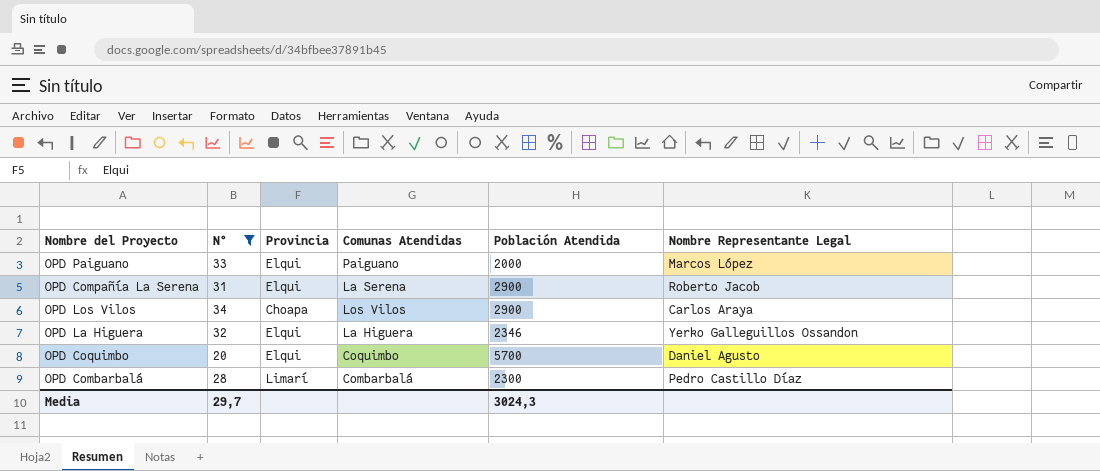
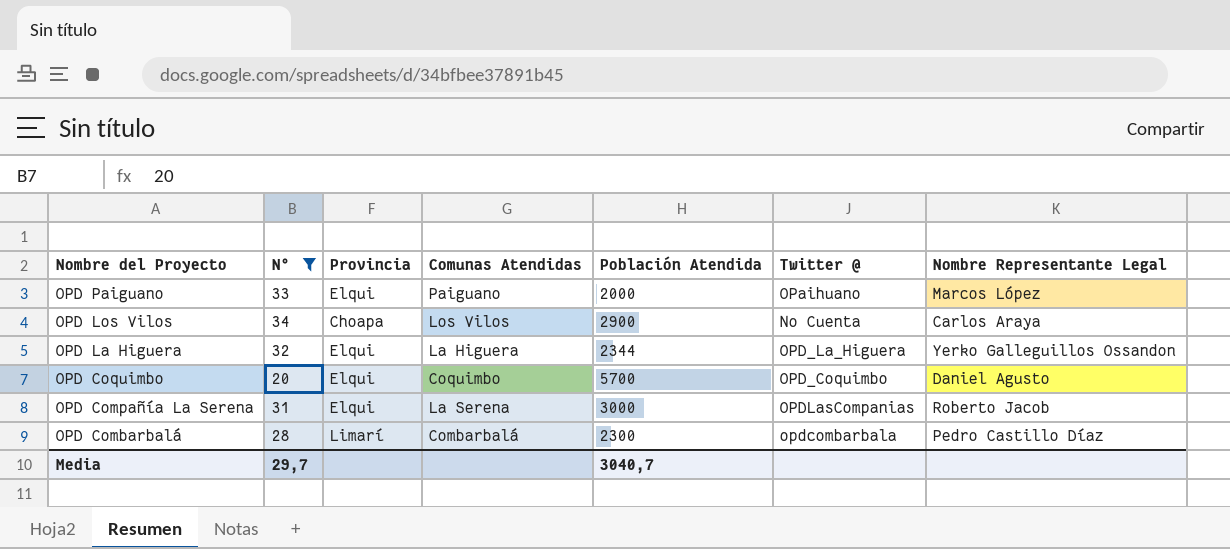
row order: none -> Nombre del Proyecto descending
column Twitter @ | position: none -> 6
OPD La Higuera | Población Atendida: 2346 -> 2344
OPD Compañía La Serena | Población Atendida: 2900 -> 3000
Media | Población Atendida: 3024,3 -> 3040,7

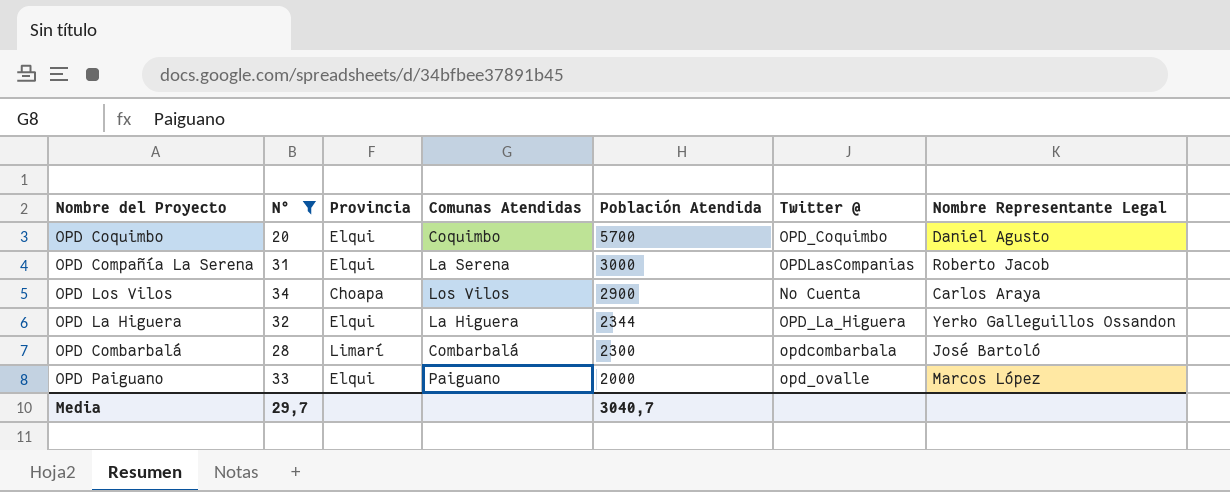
row order: Nombre del Proyecto descending -> Población Atendida descending
OPD Combarbalá | Nombre Representante Legal: Pedro Castillo Díaz -> José Bartoló
OPD Paiguano | Twitter @: OPaihuano -> opd_ovalle

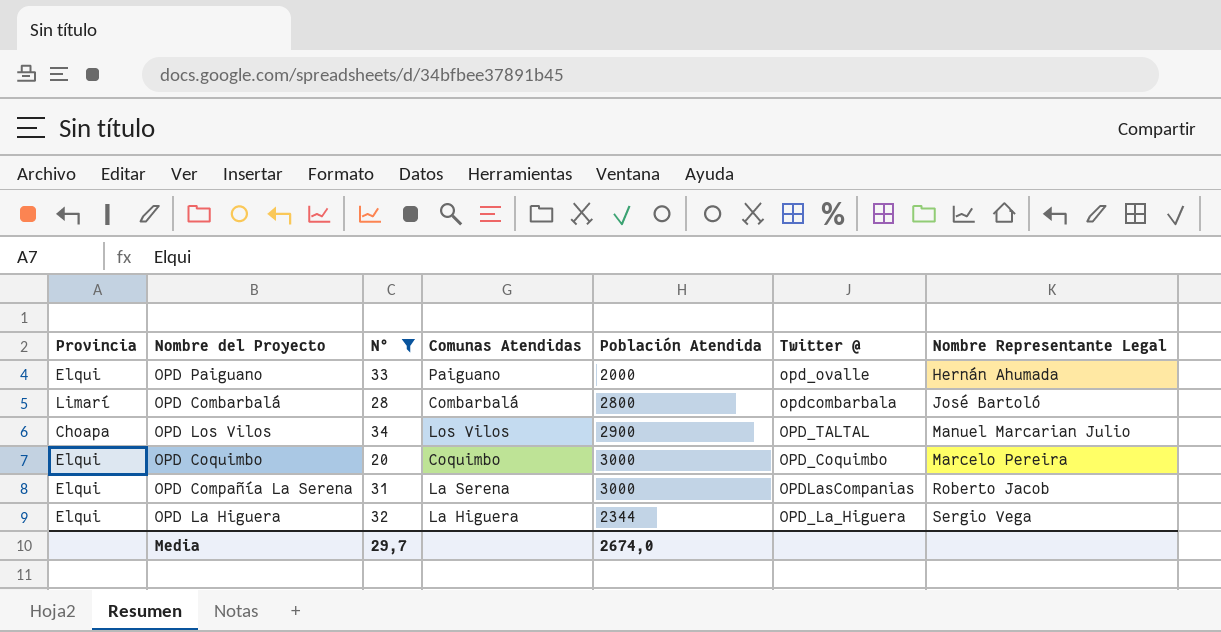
row order: Población Atendida descending -> Nombre Representante Legal ascending
column Provincia | position: 3 -> 1
OPD Paiguano | Nombre Representante Legal: Marcos López -> Hernán Ahumada
OPD Combarbalá | Población Atendida: 2300 -> 2800
OPD Los Vilos | Twitter @: No Cuenta -> OPD_TALTAL
OPD Los Vilos | Nombre Representante Legal: Carlos Araya -> Manuel Marcarian Julio
OPD Coquimbo | Población Atendida: 5700 -> 3000
OPD Coquimbo | Nombre Representante Legal: Daniel Agusto -> Marcelo Pereira
OPD La Higuera | Nombre Representante Legal: Yerko Galleguillos Ossandon -> Sergio Vega
Media | Población Atendida: 3040,7 -> 2674,0

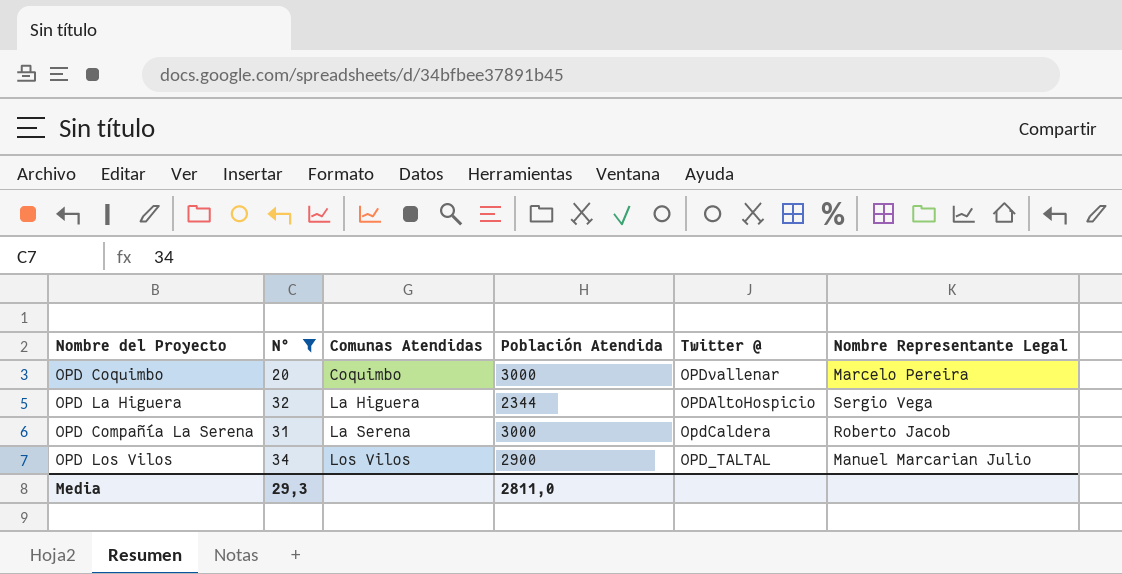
row order: Nombre Representante Legal ascending -> Comunas Atendidas ascending
column Provincia | position: 1 -> none
row OPD Paiguano: Elqui | 33 | Paiguano | 2000 | opd_ovalle | Hernán Ahumada -> none
row OPD Combarbalá: Limarí | 28 | Combarbalá | 2800 | opdcombarbala | José Bartoló -> none
OPD Coquimbo | Twitter @: OPD_Coquimbo -> OPDvallenar
OPD La Higuera | Twitter @: OPD_La_Higuera -> OPDAltoHospicio
OPD Compañía La Serena | Twitter @: OPDLasCompanias -> OpdCaldera
Media | N°: 29,7 -> 29,3
Media | Población Atendida: 2674,0 -> 2811,0

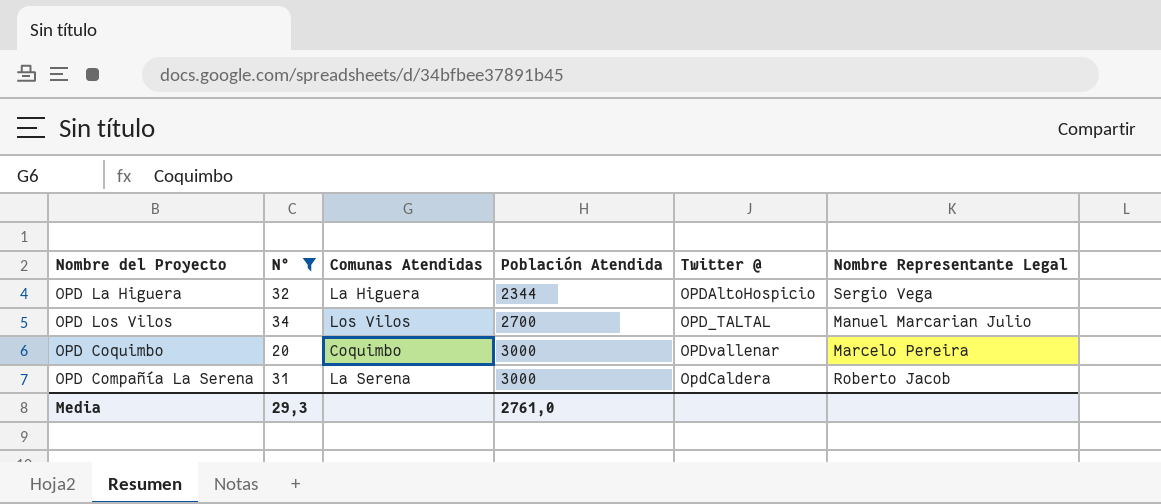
row order: Comunas Atendidas ascending -> Población Atendida ascending
OPD Los Vilos | Población Atendida: 2900 -> 2700
Media | Población Atendida: 2811,0 -> 2761,0

